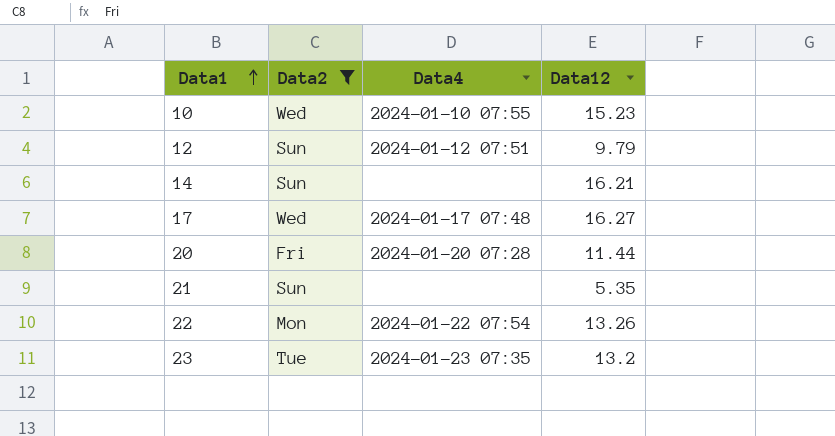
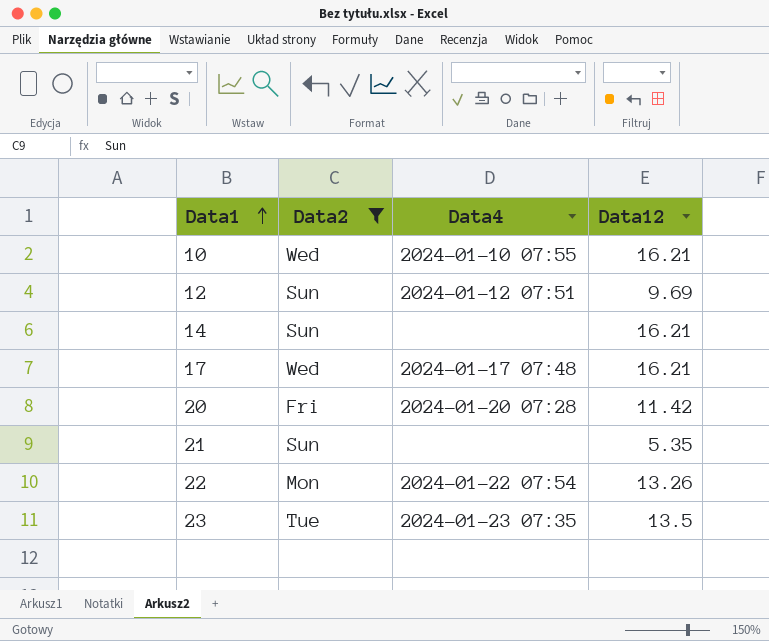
10 | Data12: 15.23 -> 16.21
12 | Data12: 9.79 -> 9.69
17 | Data12: 16.27 -> 16.21
20 | Data12: 11.44 -> 11.42
23 | Data12: 13.2 -> 13.5

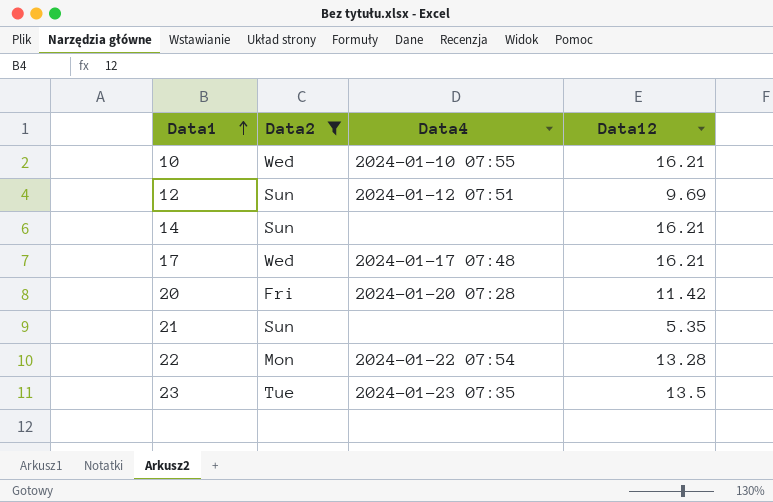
22 | Data12: 13.26 -> 13.28

